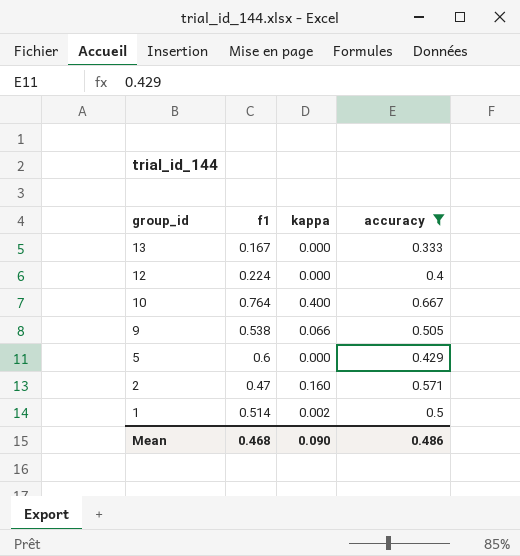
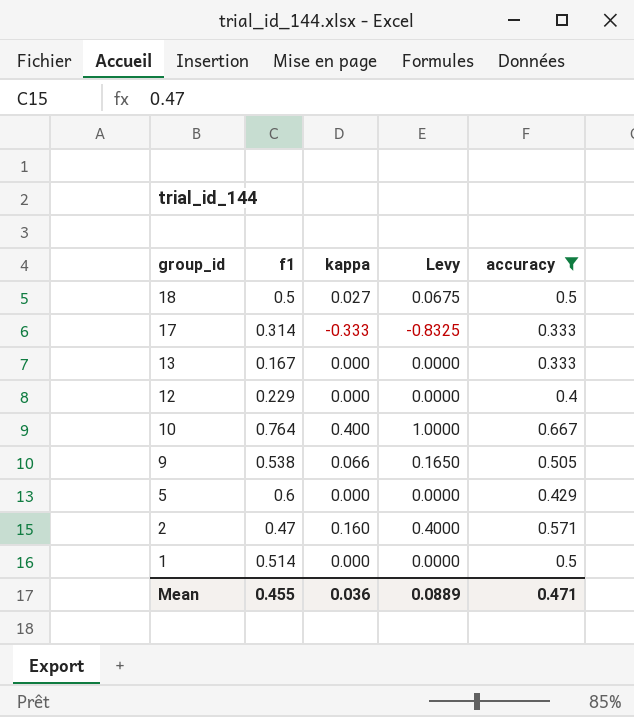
column Levy | formula: none -> [kappa] * 2.5
row 18: none -> 0.5 | 0.027 | 0.0675 | 0.5
row 17: none -> 0.314 | -0.333 | -0.8325 | 0.333
12 | f1: 0.224 -> 0.229
1 | kappa: 0.002 -> 0.000
Mean | f1: 0.468 -> 0.455
Mean | kappa: 0.090 -> 0.036
Mean | accuracy: 0.486 -> 0.471

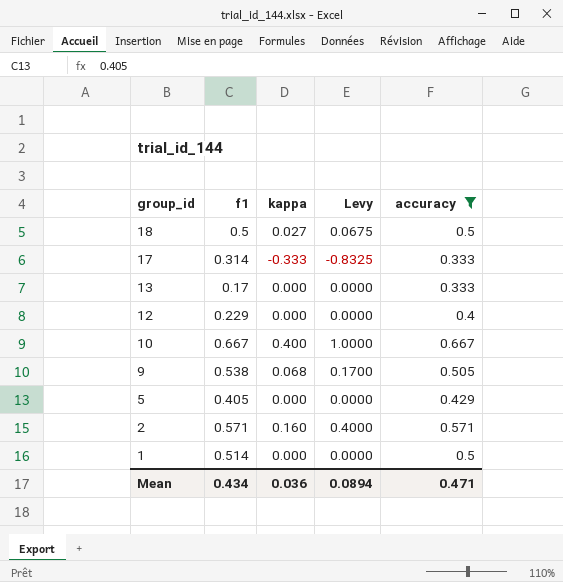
13 | f1: 0.167 -> 0.17
10 | f1: 0.764 -> 0.667
9 | kappa: 0.066 -> 0.068
9 | Levy: 0.1650 -> 0.1700
5 | f1: 0.6 -> 0.405
2 | f1: 0.47 -> 0.571
Mean | f1: 0.455 -> 0.434
Mean | Levy: 0.0889 -> 0.0894

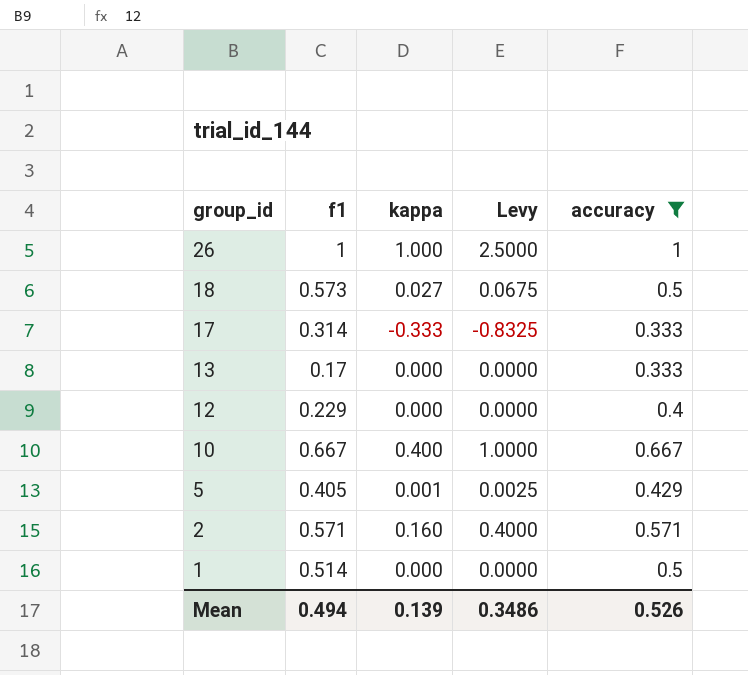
row 9: 0.538 | 0.068 | 0.1700 | 0.505 -> none
row 26: none -> 1 | 1.000 | 2.5000 | 1
18 | f1: 0.5 -> 0.573
5 | kappa: 0.000 -> 0.001
5 | Levy: 0.0000 -> 0.0025
Mean | f1: 0.434 -> 0.494
Mean | kappa: 0.036 -> 0.139
Mean | Levy: 0.0894 -> 0.3486
Mean | accuracy: 0.471 -> 0.526

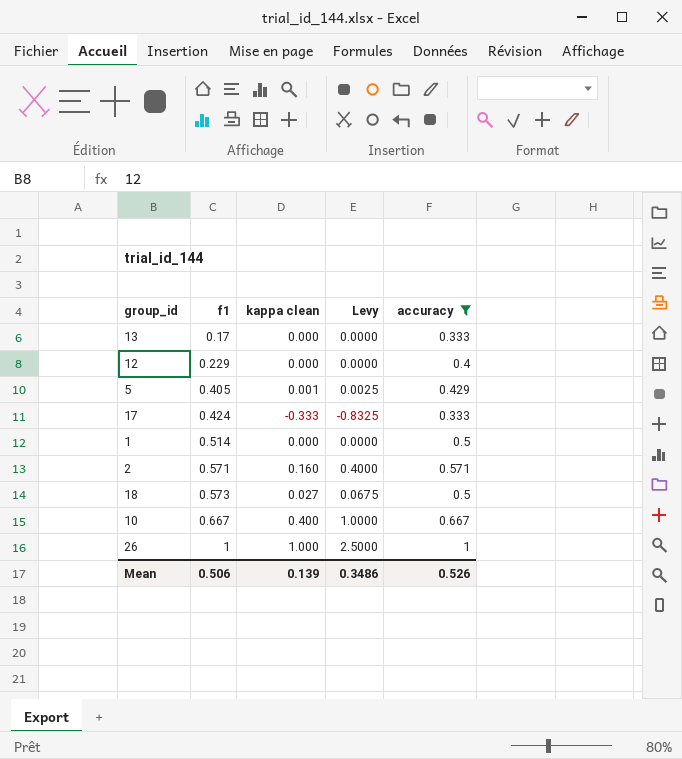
row order: group_id descending -> f1 ascending
column name: kappa -> kappa clean
17 | f1: 0.314 -> 0.424
Mean | f1: 0.494 -> 0.506

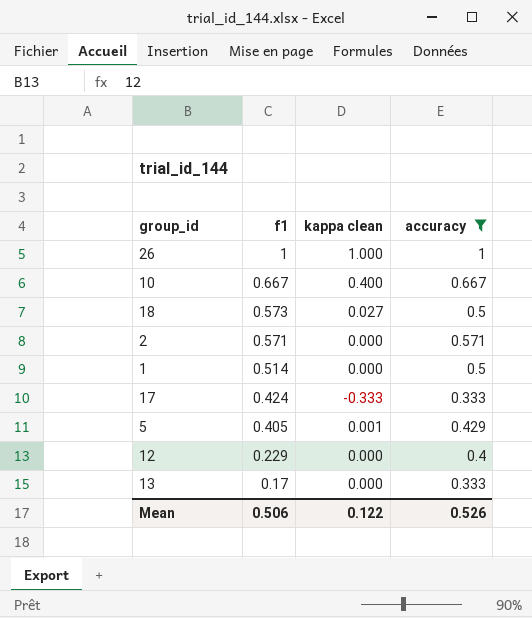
row order: f1 ascending -> f1 descending
column Levy | formula: [kappa clean] * 2.5 -> none
2 | kappa clean: 0.160 -> 0.000
Mean | kappa clean: 0.139 -> 0.122

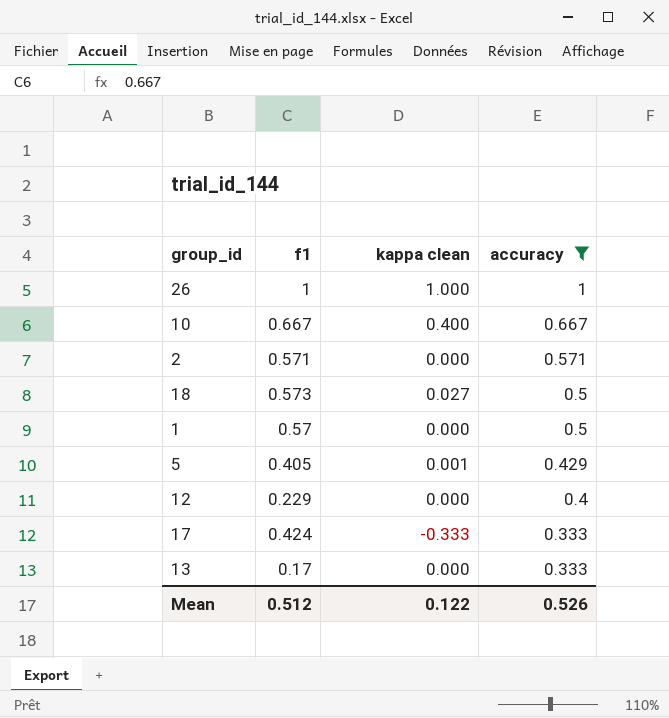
row order: f1 descending -> accuracy descending
1 | f1: 0.514 -> 0.57
Mean | f1: 0.506 -> 0.512

